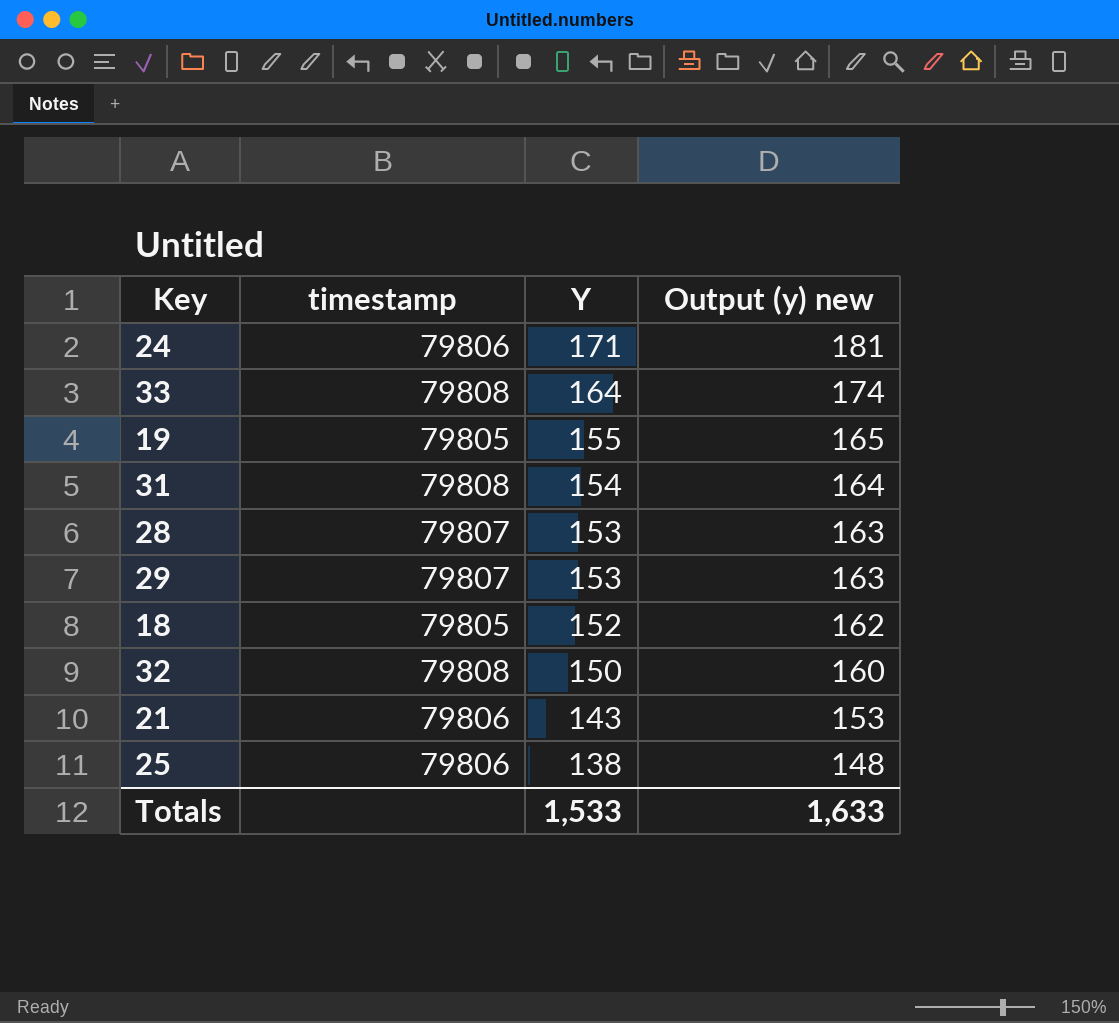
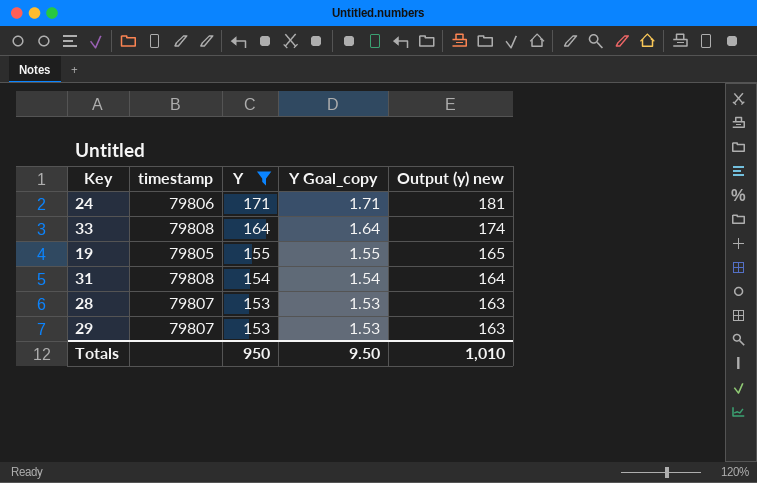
filter: none -> Y >= 153
column Y Goal_copy | formula: none -> [Y] * 0.01
Totals | Y: 1,533 -> 950
Totals | Output (y) new: 1,633 -> 1,010

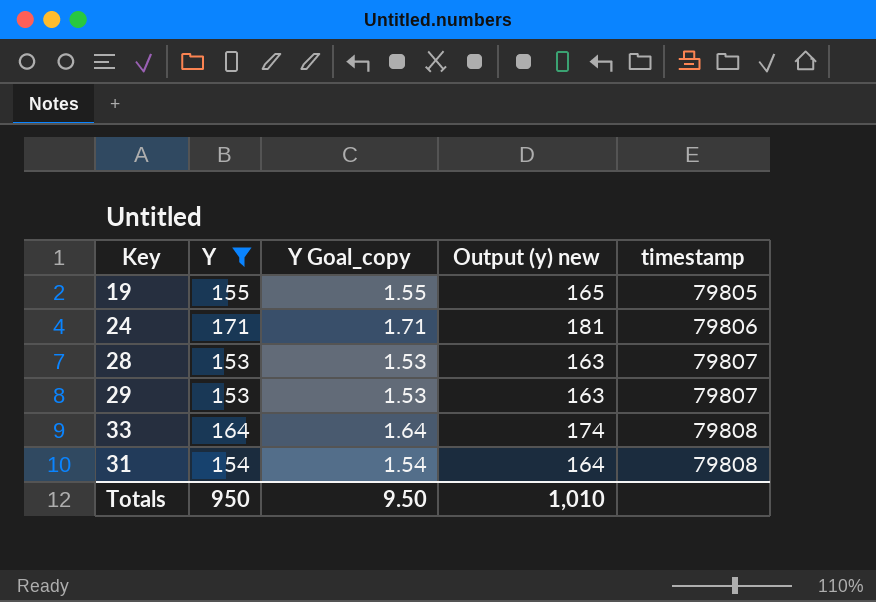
row order: Y descending -> timestamp ascending
column timestamp | position: 2 -> 5

